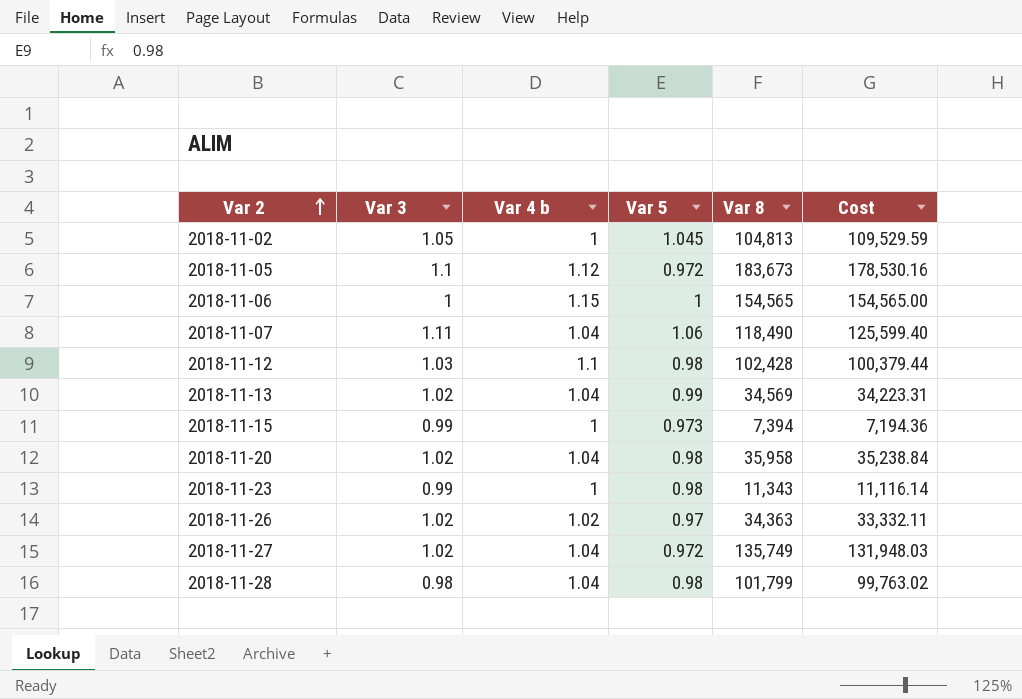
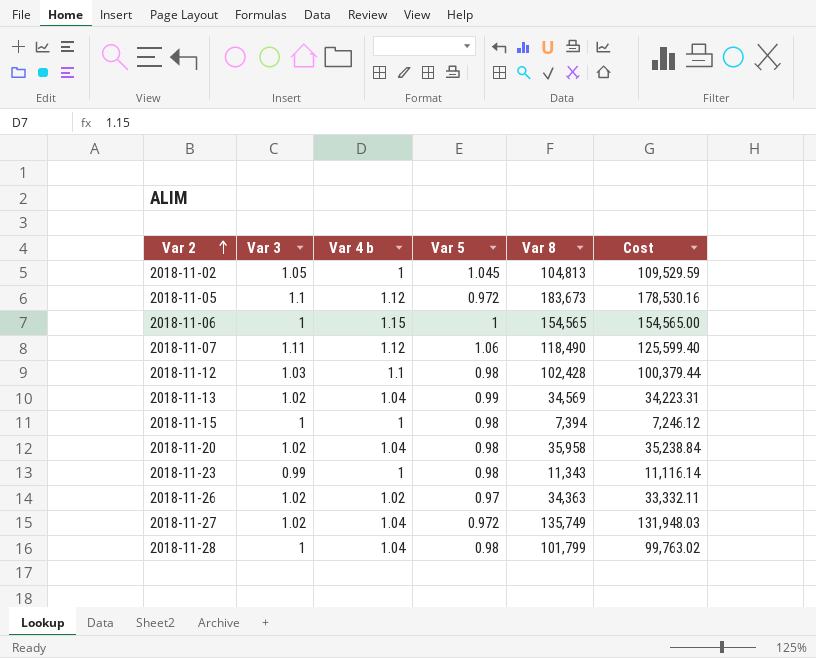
2018-11-07 | Var 4 b: 1.04 -> 1.12
2018-11-15 | Var 3: 0.99 -> 1
2018-11-15 | Var 5: 0.973 -> 0.98
2018-11-15 | Cost: 7,194.36 -> 7,246.12
2018-11-28 | Var 3: 0.98 -> 1

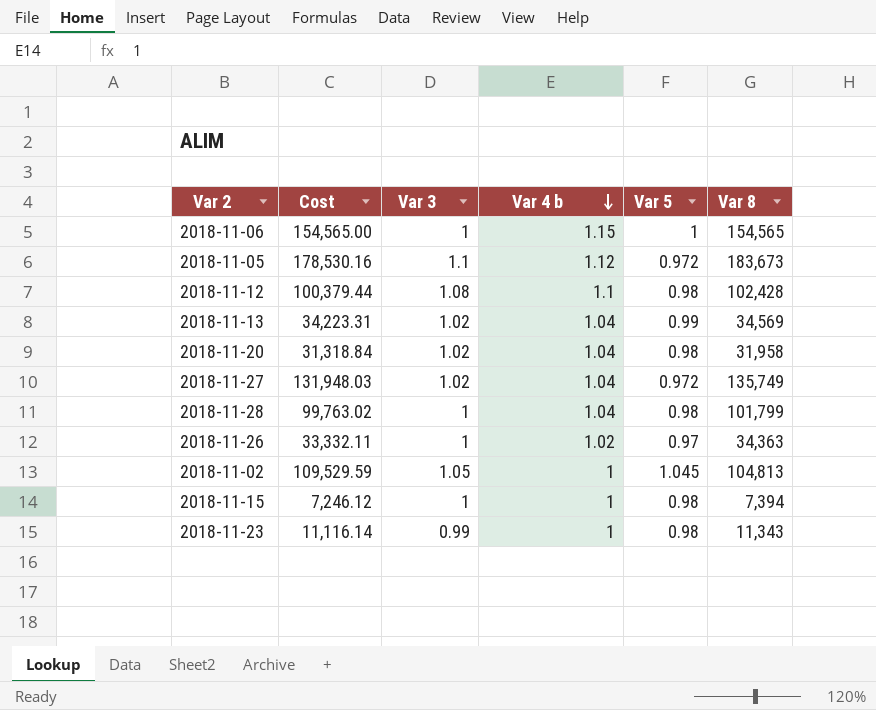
row order: Var 2 ascending -> Var 4 b descending
column Cost | position: 6 -> 2
row 2018-11-07: 1.11 | 1.12 | 1.06 | 118,490 | 125,599.40 -> none
2018-11-12 | Var 3: 1.03 -> 1.08
2018-11-20 | Cost: 35,238.84 -> 31,318.84
2018-11-20 | Var 8: 35,958 -> 31,958
2018-11-26 | Var 3: 1.02 -> 1

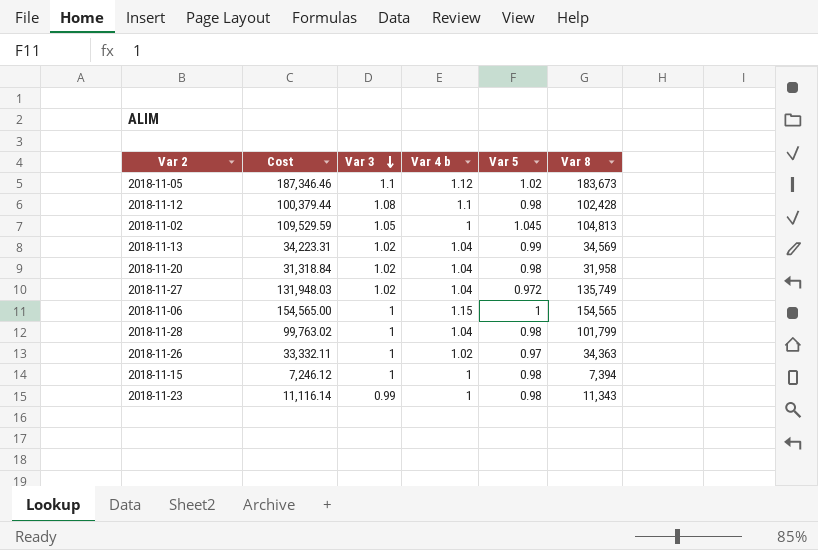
row order: Var 4 b descending -> Var 3 descending
2018-11-05 | Cost: 178,530.16 -> 187,346.46
2018-11-05 | Var 5: 0.972 -> 1.02

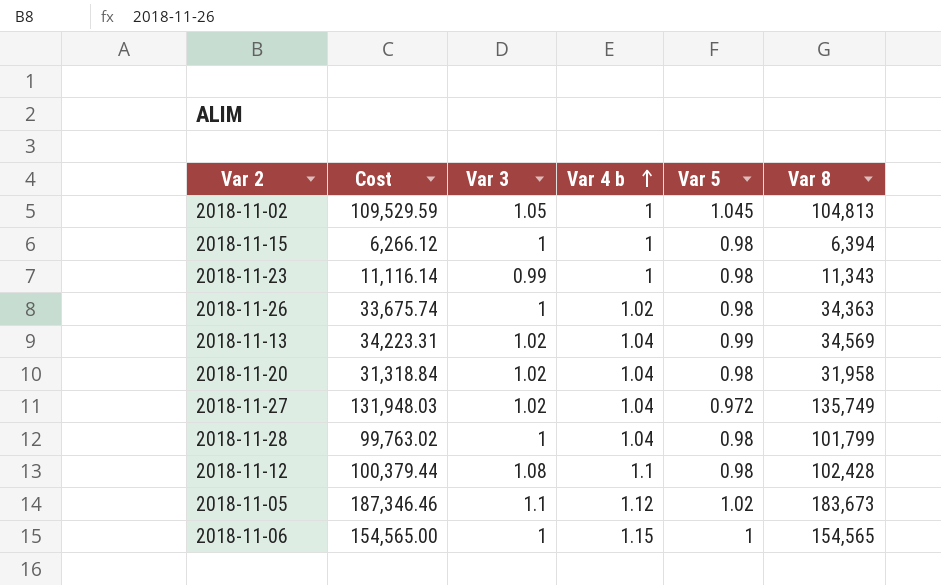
row order: Var 3 descending -> Var 4 b ascending
2018-11-15 | Cost: 7,246.12 -> 6,266.12
2018-11-15 | Var 8: 7,394 -> 6,394
2018-11-26 | Cost: 33,332.11 -> 33,675.74
2018-11-26 | Var 5: 0.97 -> 0.98

